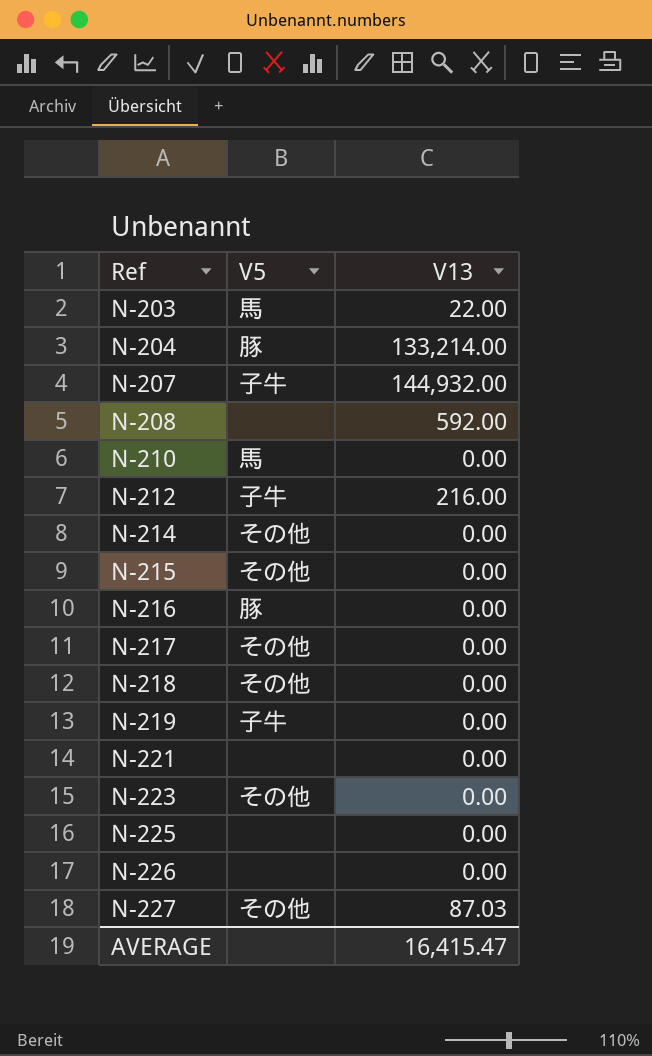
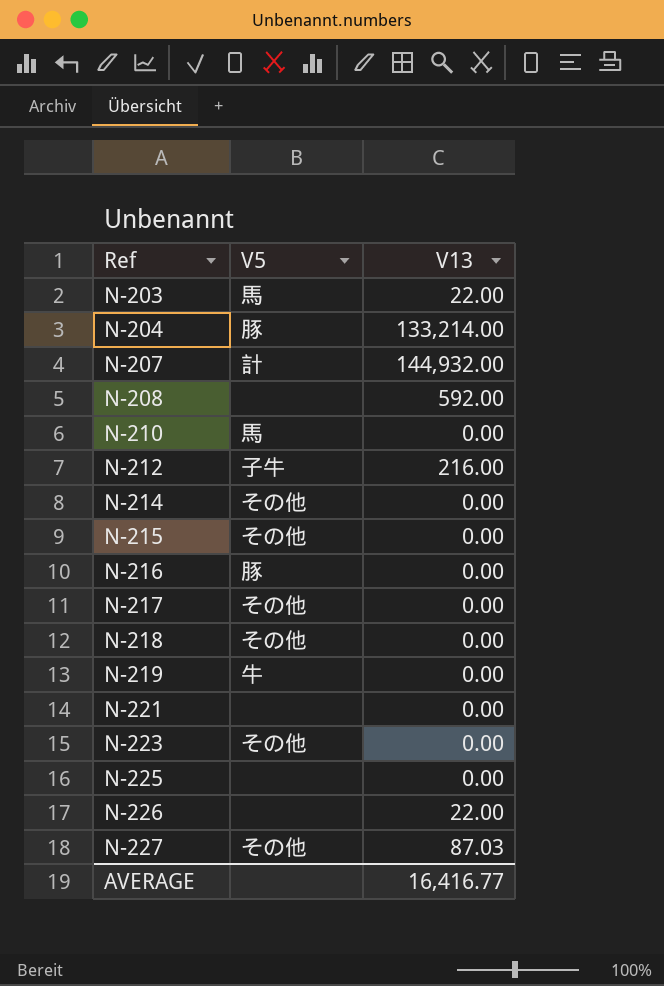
N-207 | V5: 子牛 -> 計
N-219 | V5: 子牛 -> 牛
N-226 | V13: 0.00 -> 22.00
AVERAGE | V13: 16,415.47 -> 16,416.77

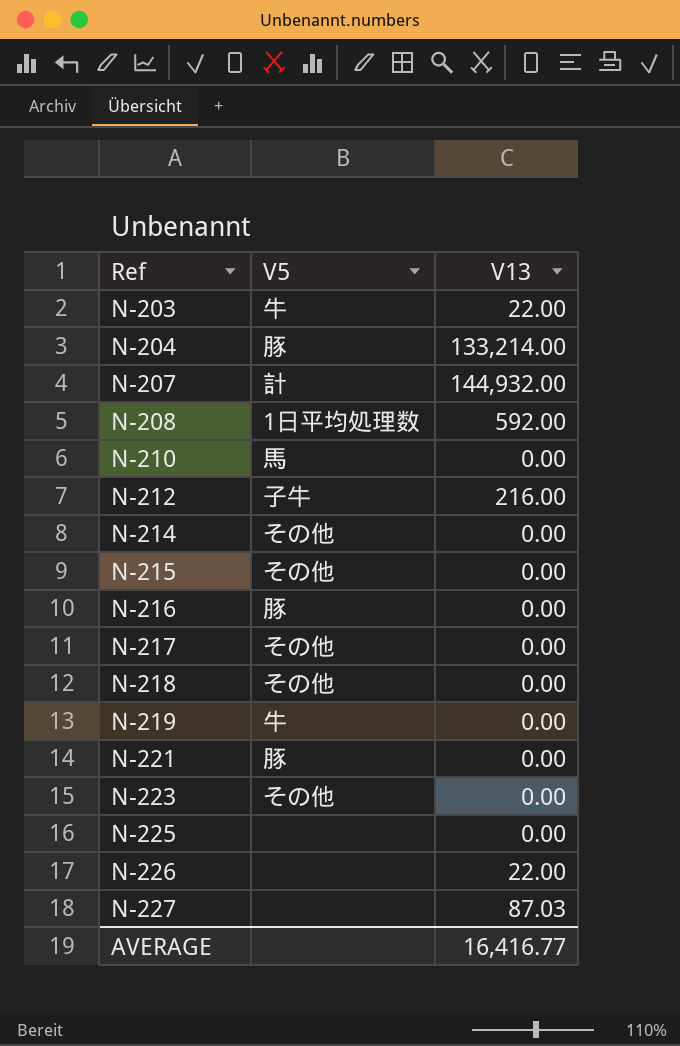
N-203 | V5: 馬 -> 牛
N-208 | V5: none -> 1日平均処理数
N-221 | V5: none -> 豚
N-227 | V5: その他 -> none

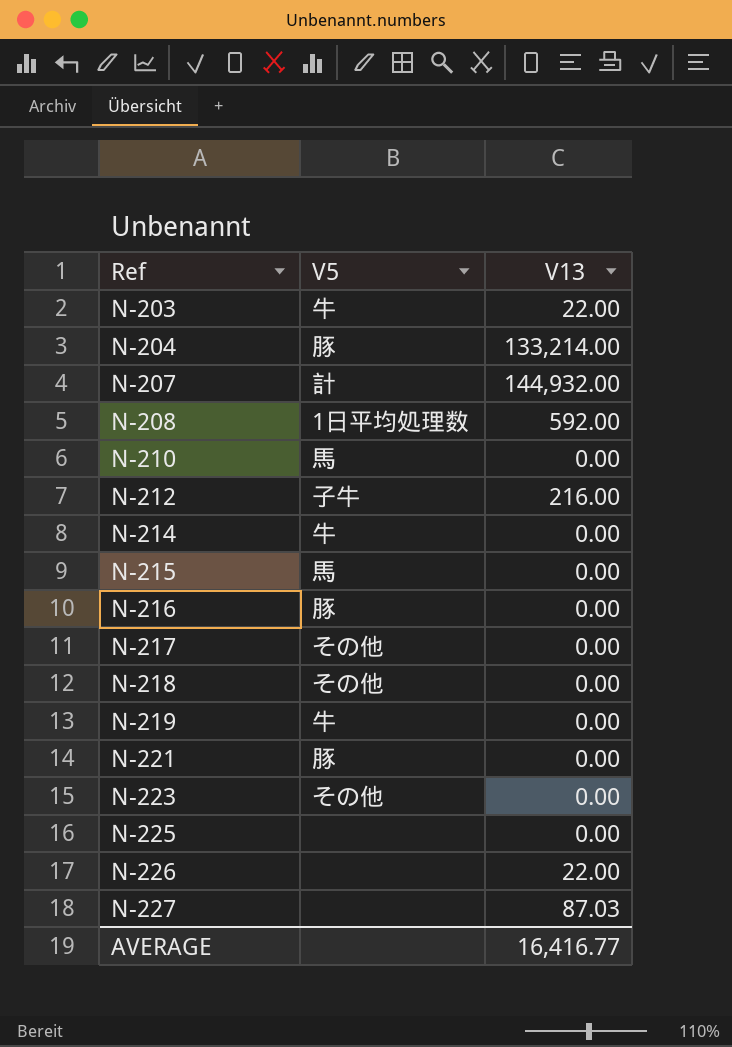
N-214 | V5: その他 -> 牛
N-215 | V5: その他 -> 馬

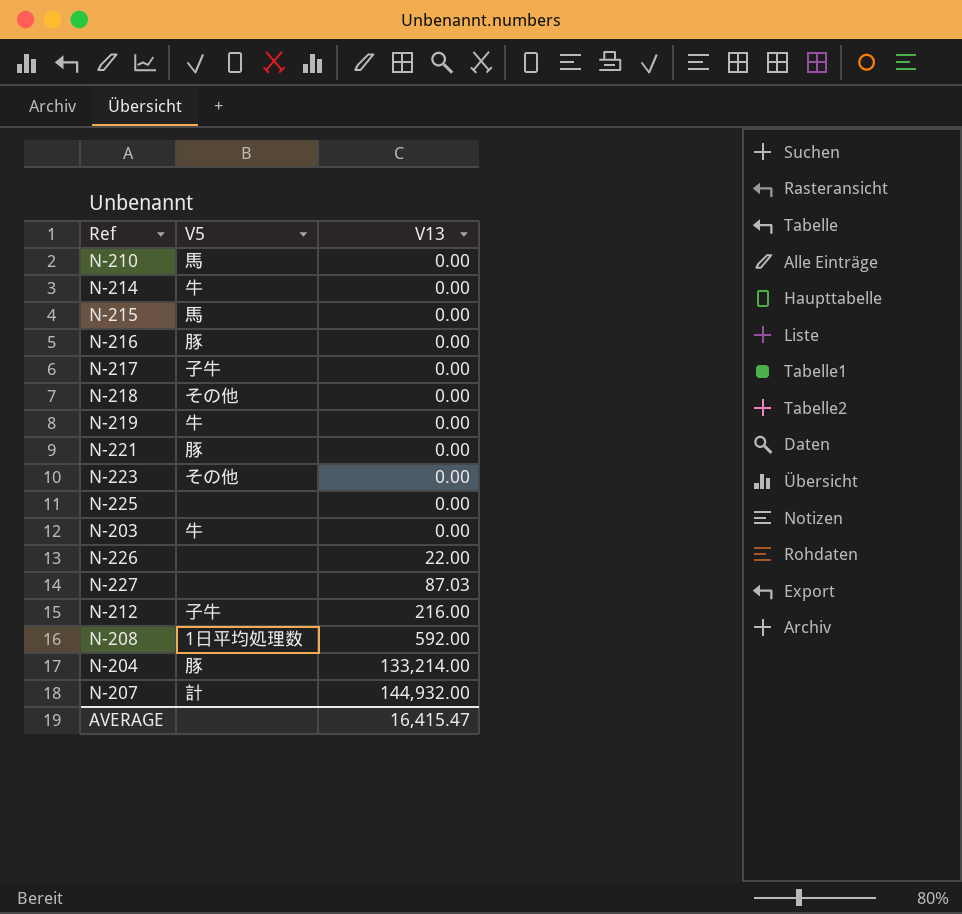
row order: Ref ascending -> V13 ascending
N-217 | V5: その他 -> 子牛
N-203 | V13: 22.00 -> 0.00
AVERAGE | V13: 16,416.77 -> 16,415.47

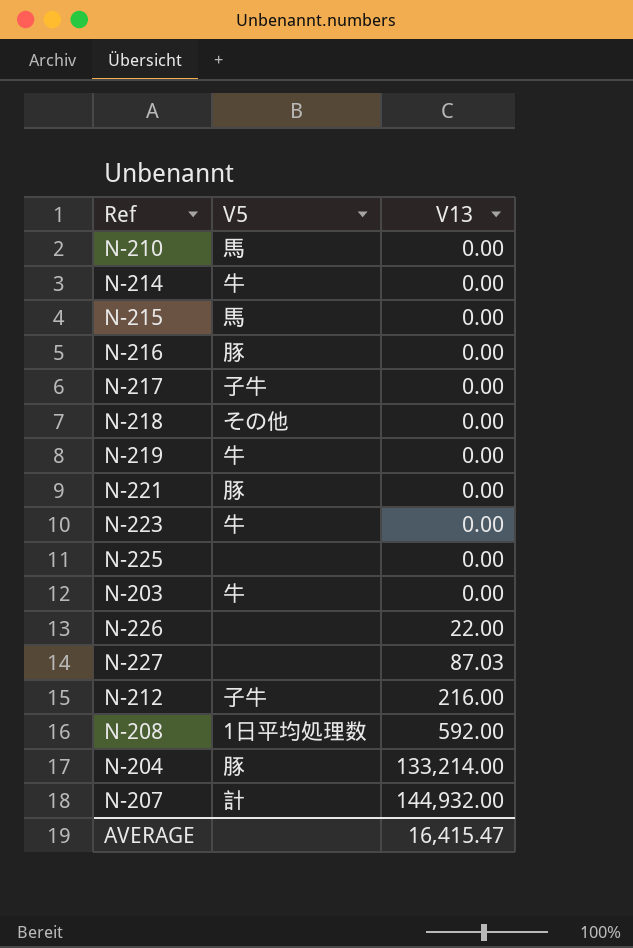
N-223 | V5: その他 -> 牛

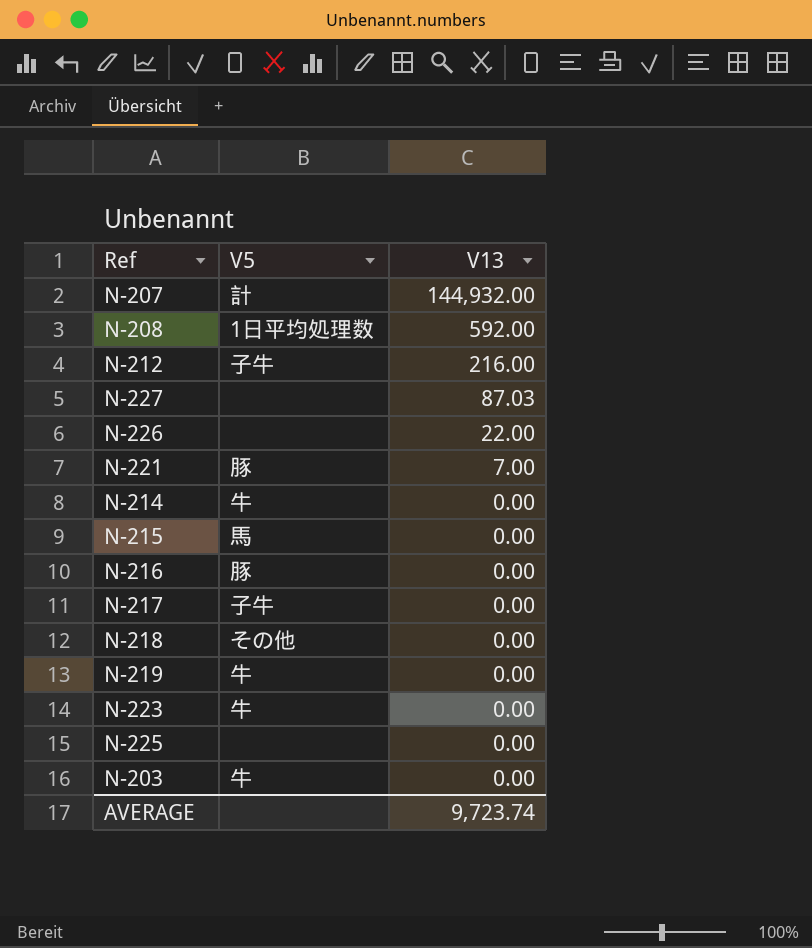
row order: V13 ascending -> V13 descending
row N-210: 馬 | 0.00 -> none
row N-204: 豚 | 133,214.00 -> none
N-221 | V13: 0.00 -> 7.00
AVERAGE | V13: 16,415.47 -> 9,723.74

